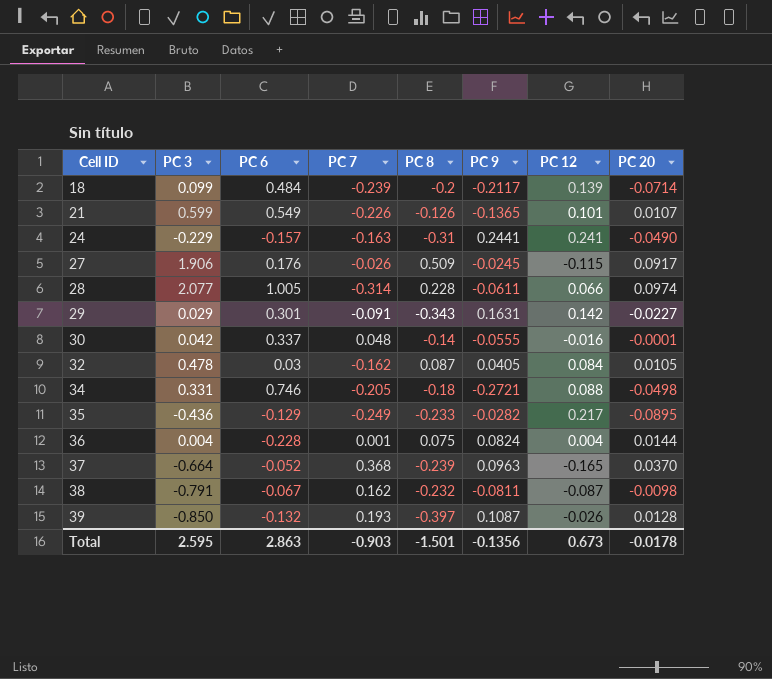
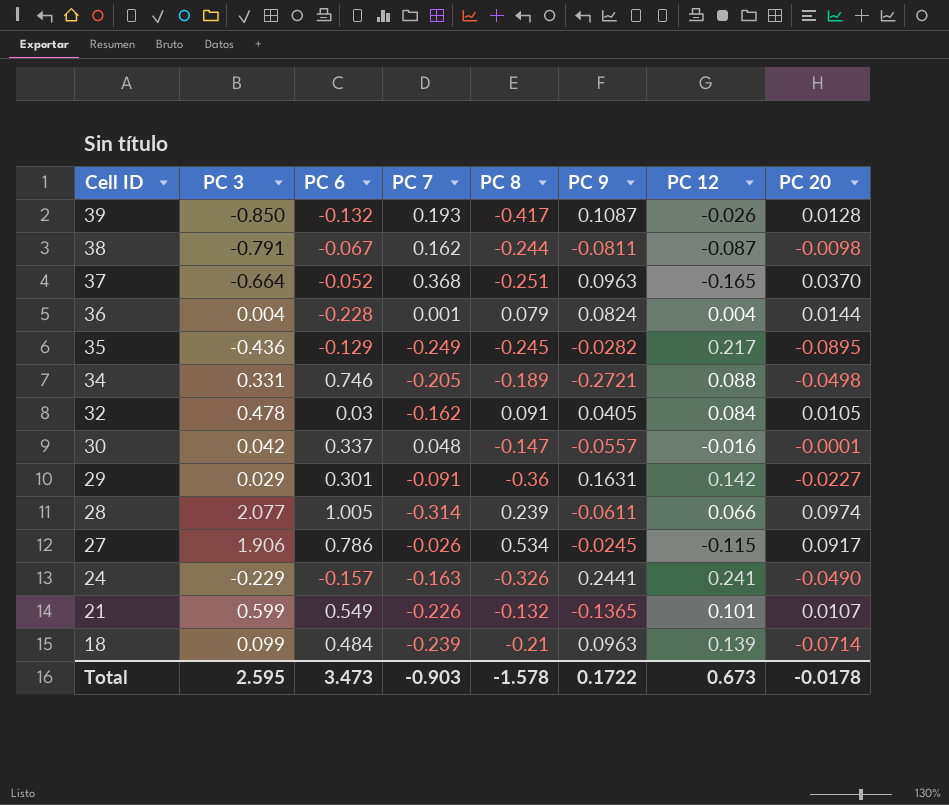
row order: Cell ID ascending -> Cell ID descending
39 | PC 8: -0.397 -> -0.417
38 | PC 8: -0.232 -> -0.244
37 | PC 8: -0.239 -> -0.251
36 | PC 8: 0.075 -> 0.079
35 | PC 8: -0.233 -> -0.245
34 | PC 8: -0.18 -> -0.189
32 | PC 8: 0.087 -> 0.091
30 | PC 8: -0.14 -> -0.147
30 | PC 9: -0.0555 -> -0.0557
29 | PC 8: -0.343 -> -0.36
28 | PC 8: 0.228 -> 0.239
27 | PC 6: 0.176 -> 0.786
27 | PC 8: 0.509 -> 0.534
24 | PC 8: -0.31 -> -0.326
21 | PC 8: -0.126 -> -0.132
18 | PC 8: -0.2 -> -0.21
18 | PC 9: -0.2117 -> 0.0963
Total | PC 6: 2.863 -> 3.473
Total | PC 8: -1.501 -> -1.578
Total | PC 9: -0.1356 -> 0.1722

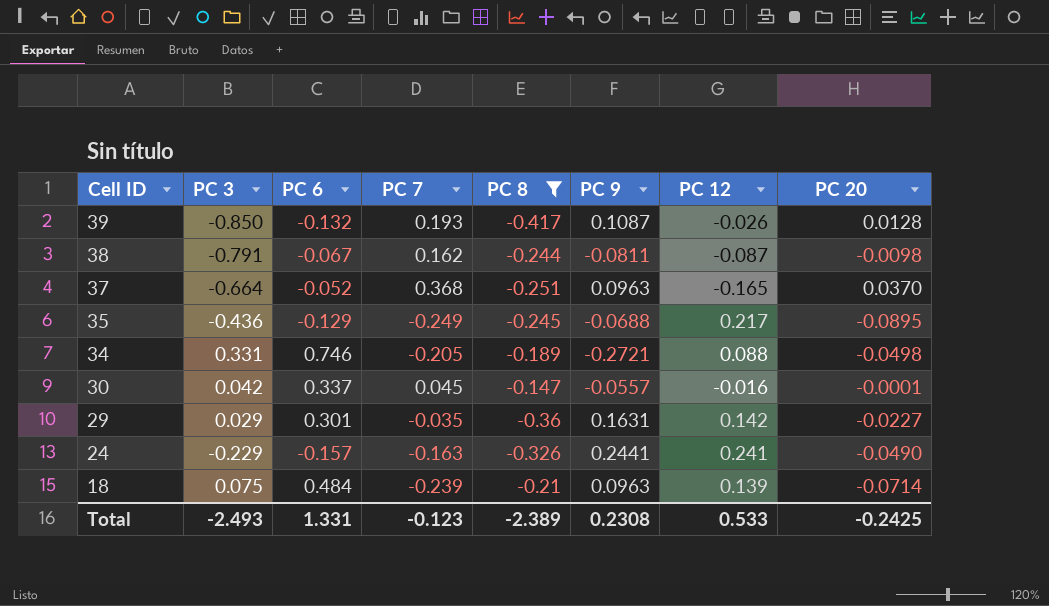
filter: none -> PC 8 <= -0.147
35 | PC 9: -0.0282 -> -0.0688
30 | PC 7: 0.048 -> 0.045
29 | PC 7: -0.091 -> -0.035
18 | PC 3: 0.099 -> 0.075
Total | PC 3: 2.595 -> -2.493
Total | PC 6: 3.473 -> 1.331
Total | PC 7: -0.903 -> -0.123
Total | PC 8: -1.578 -> -2.389
Total | PC 9: 0.1722 -> 0.2308
Total | PC 12: 0.673 -> 0.533
Total | PC 20: -0.0178 -> -0.2425

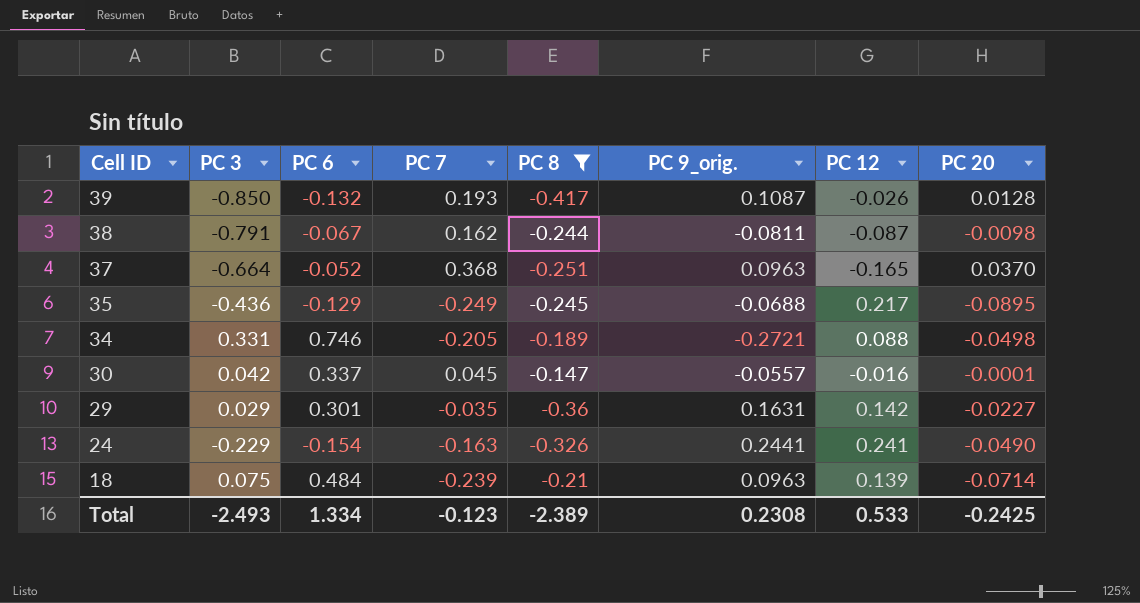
column name: PC 9 -> PC 9_orig.
24 | PC 6: -0.157 -> -0.154
Total | PC 6: 1.331 -> 1.334

